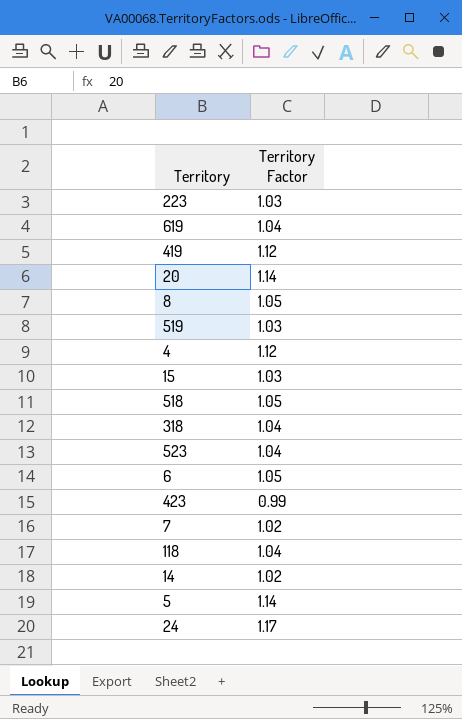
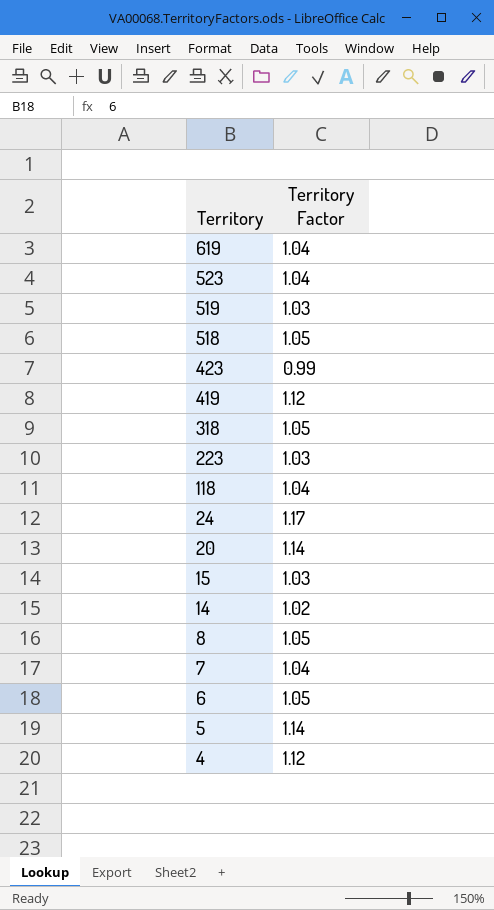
row order: none -> Territory descending
318 | Territory Factor: 1.04 -> 1.05
7 | Territory Factor: 1.02 -> 1.04

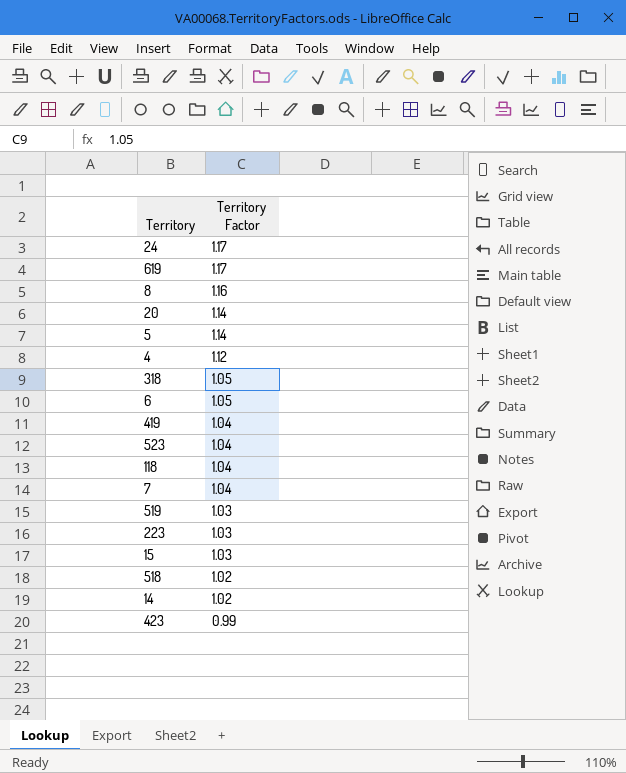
row order: Territory descending -> Territory Factor descending
619 | Territory Factor: 1.04 -> 1.17
8 | Territory Factor: 1.05 -> 1.16
419 | Territory Factor: 1.12 -> 1.04
518 | Territory Factor: 1.05 -> 1.02

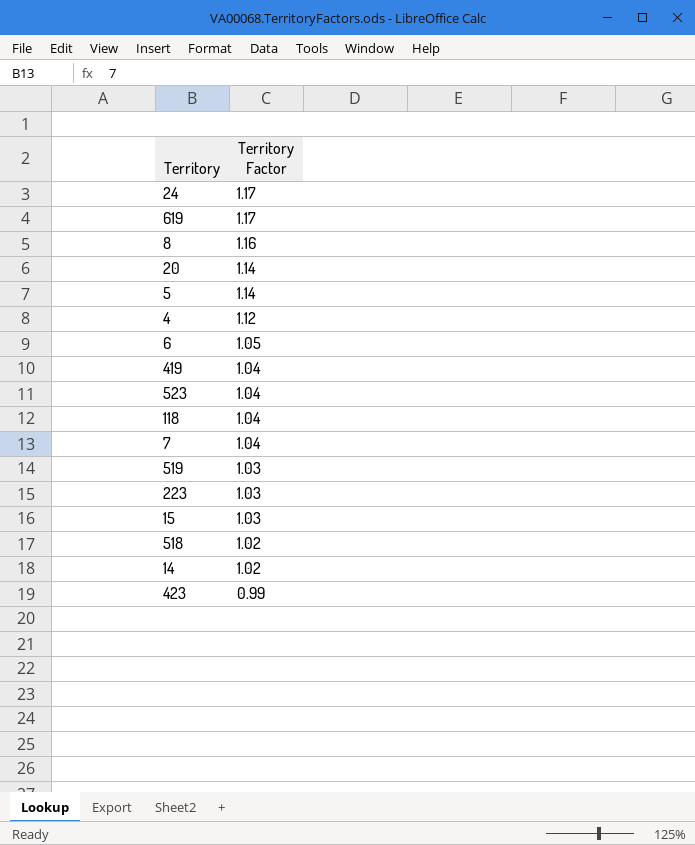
row 318: 1.05 -> none

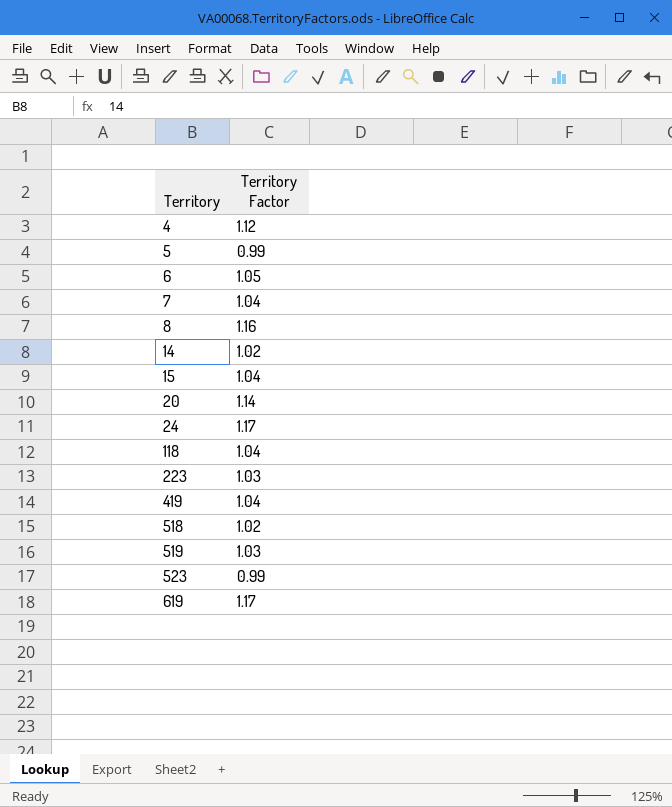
row order: Territory Factor descending -> Territory ascending
row 423: 0.99 -> none
5 | Territory Factor: 1.14 -> 0.99
15 | Territory Factor: 1.03 -> 1.04
523 | Territory Factor: 1.04 -> 0.99

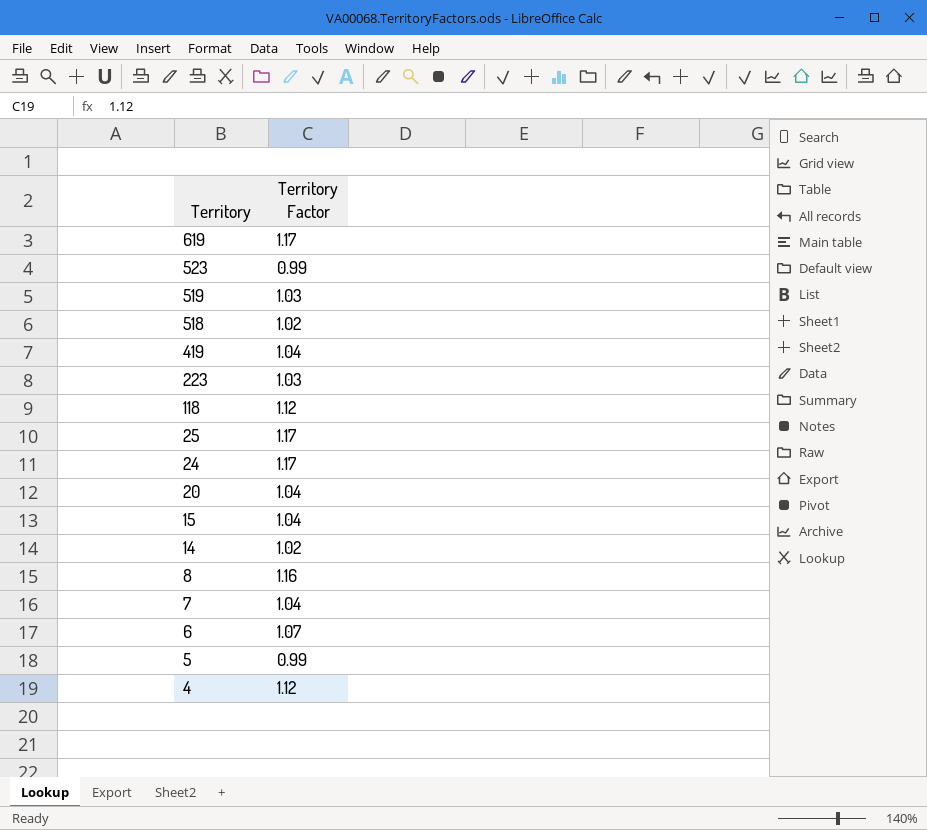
row order: Territory ascending -> Territory descending
118 | Territory Factor: 1.04 -> 1.12
row 25: none -> 1.17
20 | Territory Factor: 1.14 -> 1.04
6 | Territory Factor: 1.05 -> 1.07

